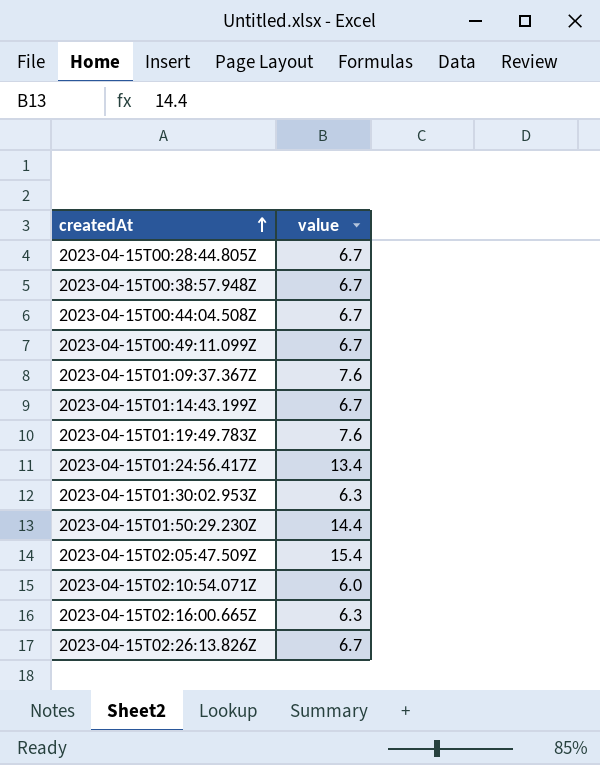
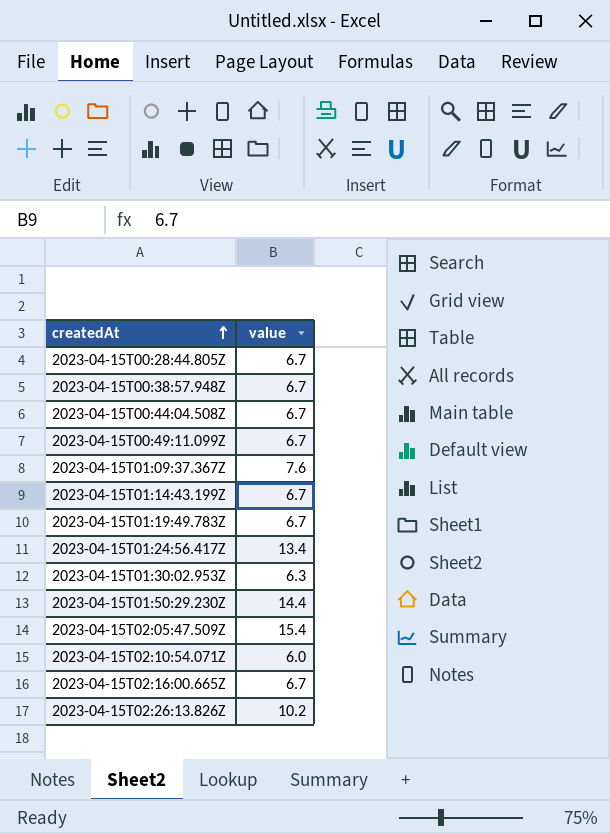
2023-04-15T01:19:49.783Z | value: 7.6 -> 6.7
2023-04-15T02:16:00.665Z | value: 6.3 -> 6.7
2023-04-15T02:26:13.826Z | value: 6.7 -> 10.2

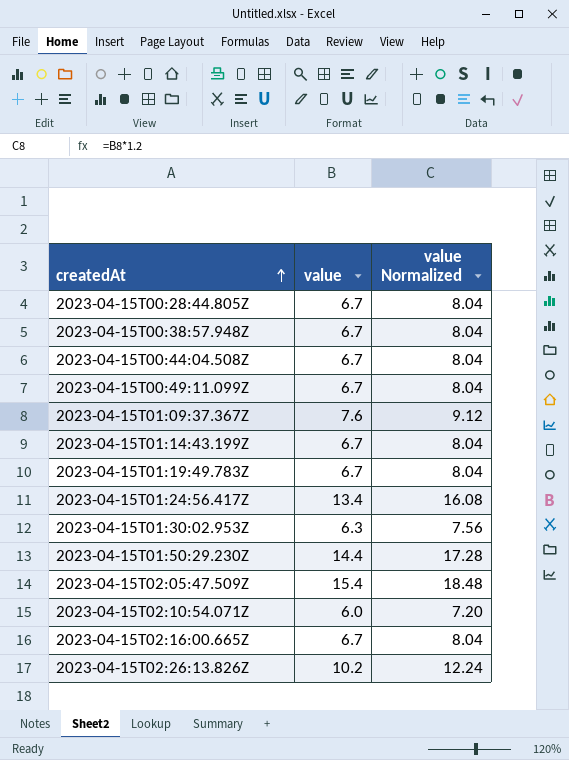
column value Normalized | formula: none -> [value] * 1.2

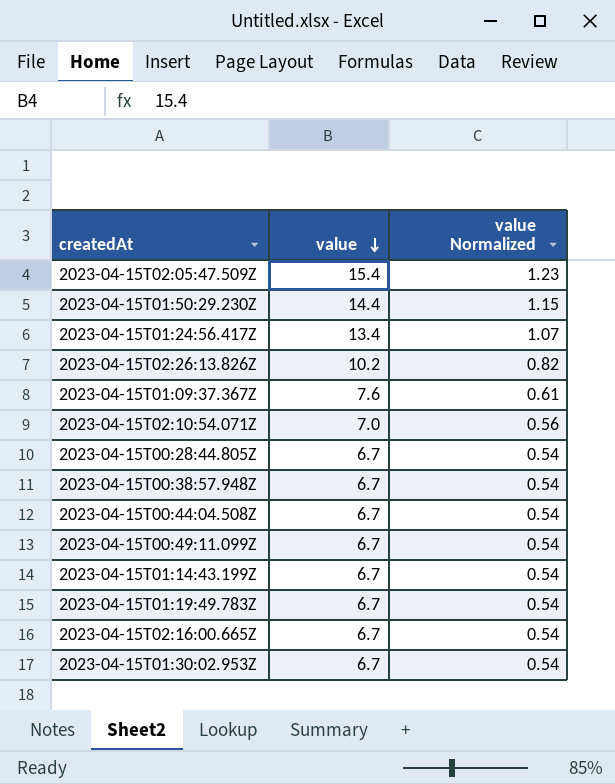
row order: createdAt ascending -> value descending
column value Normalized | formula: [value] * 1.2 -> [value] * 0.08
2023-04-15T02:10:54.071Z | value: 6.0 -> 7.0
2023-04-15T01:30:02.953Z | value: 6.3 -> 6.7

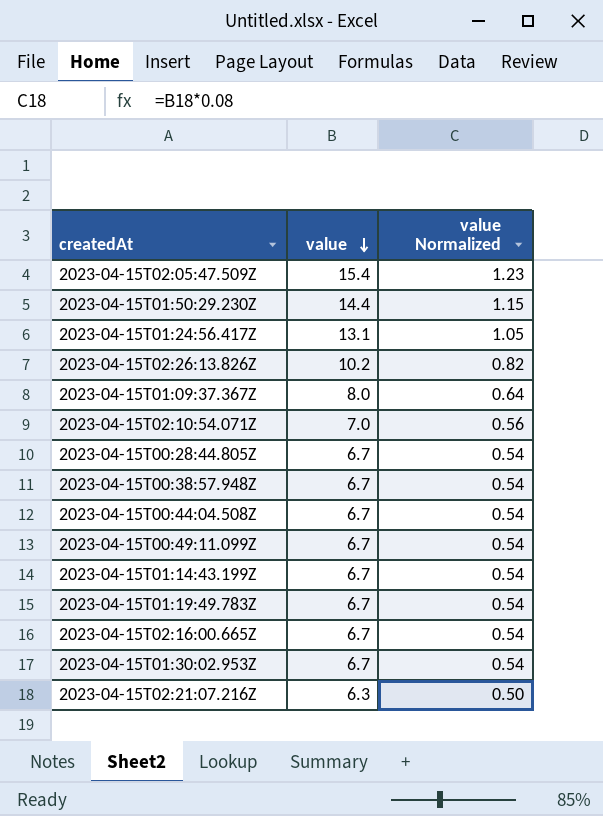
2023-04-15T01:24:56.417Z | value: 13.4 -> 13.1
2023-04-15T01:24:56.417Z | value Normalized: 1.07 -> 1.05
2023-04-15T01:09:37.367Z | value: 7.6 -> 8.0
2023-04-15T01:09:37.367Z | value Normalized: 0.61 -> 0.64
row 2023-04-15T02:21:07.216Z: none -> 6.3 | 0.50

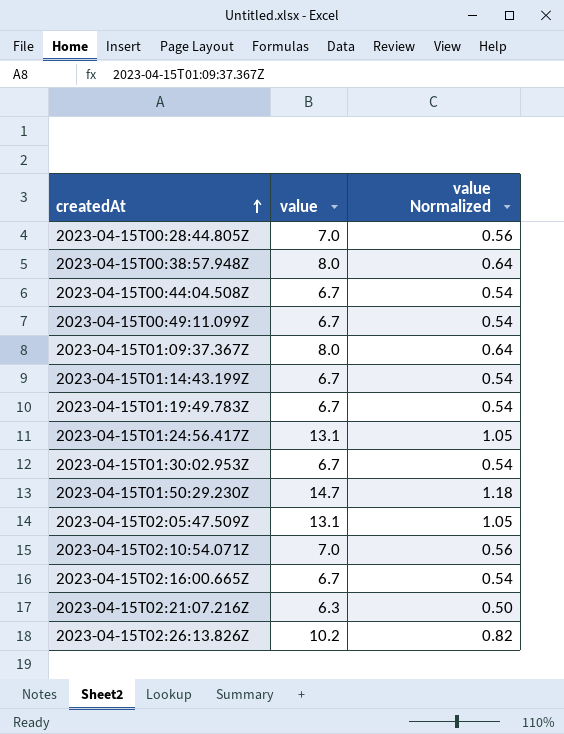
row order: value descending -> createdAt ascending
2023-04-15T00:28:44.805Z | value: 6.7 -> 7.0
2023-04-15T00:28:44.805Z | value Normalized: 0.54 -> 0.56
2023-04-15T00:38:57.948Z | value: 6.7 -> 8.0
2023-04-15T00:38:57.948Z | value Normalized: 0.54 -> 0.64
2023-04-15T01:50:29.230Z | value: 14.4 -> 14.7
2023-04-15T01:50:29.230Z | value Normalized: 1.15 -> 1.18
2023-04-15T02:05:47.509Z | value: 15.4 -> 13.1
2023-04-15T02:05:47.509Z | value Normalized: 1.23 -> 1.05

